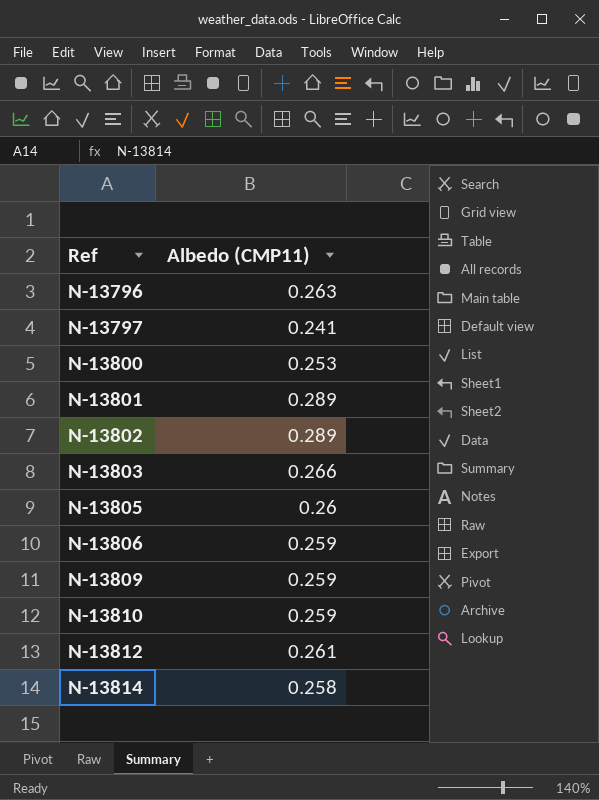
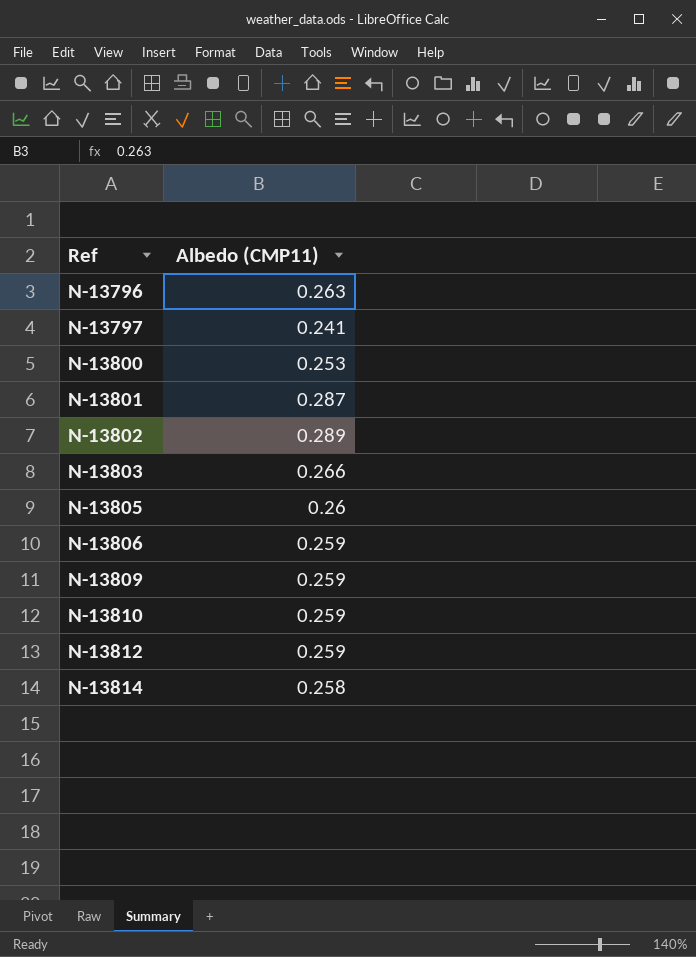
N-13801 | Albedo (CMP11): 0.289 -> 0.287
N-13812 | Albedo (CMP11): 0.261 -> 0.259

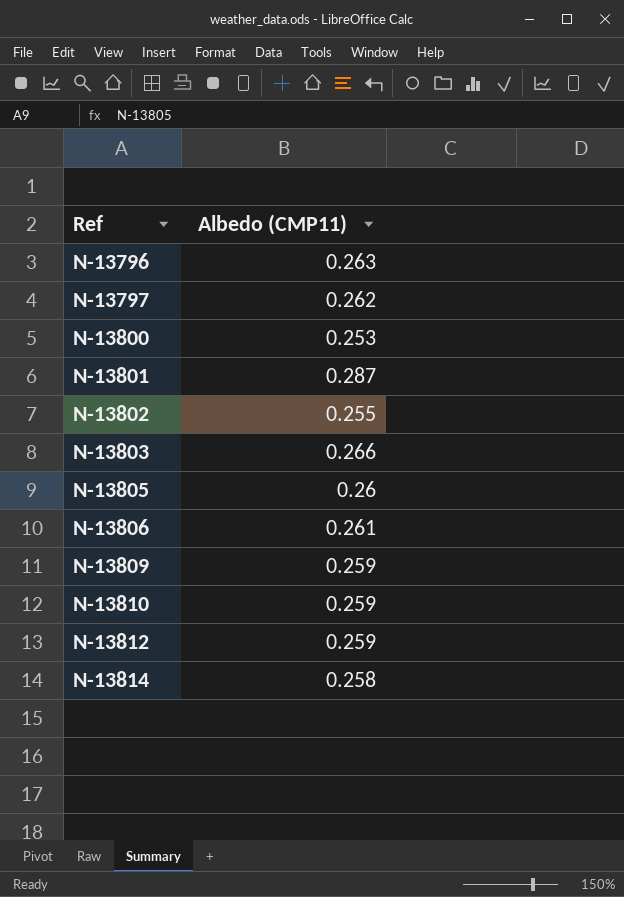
N-13797 | Albedo (CMP11): 0.241 -> 0.262
N-13802 | Albedo (CMP11): 0.289 -> 0.255
N-13806 | Albedo (CMP11): 0.259 -> 0.261

